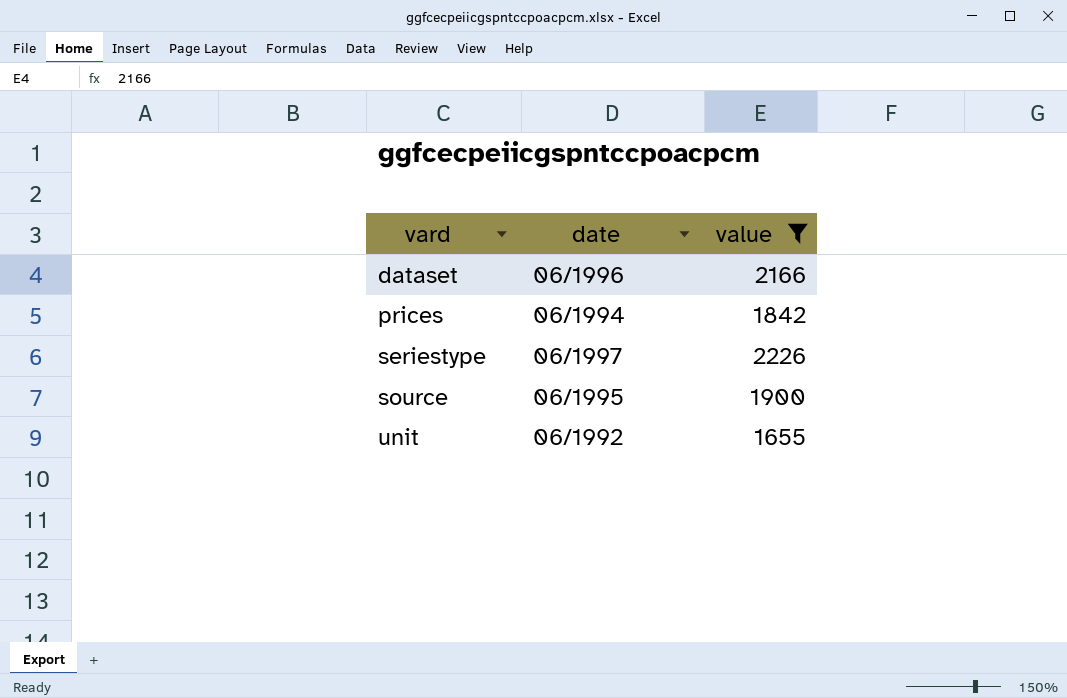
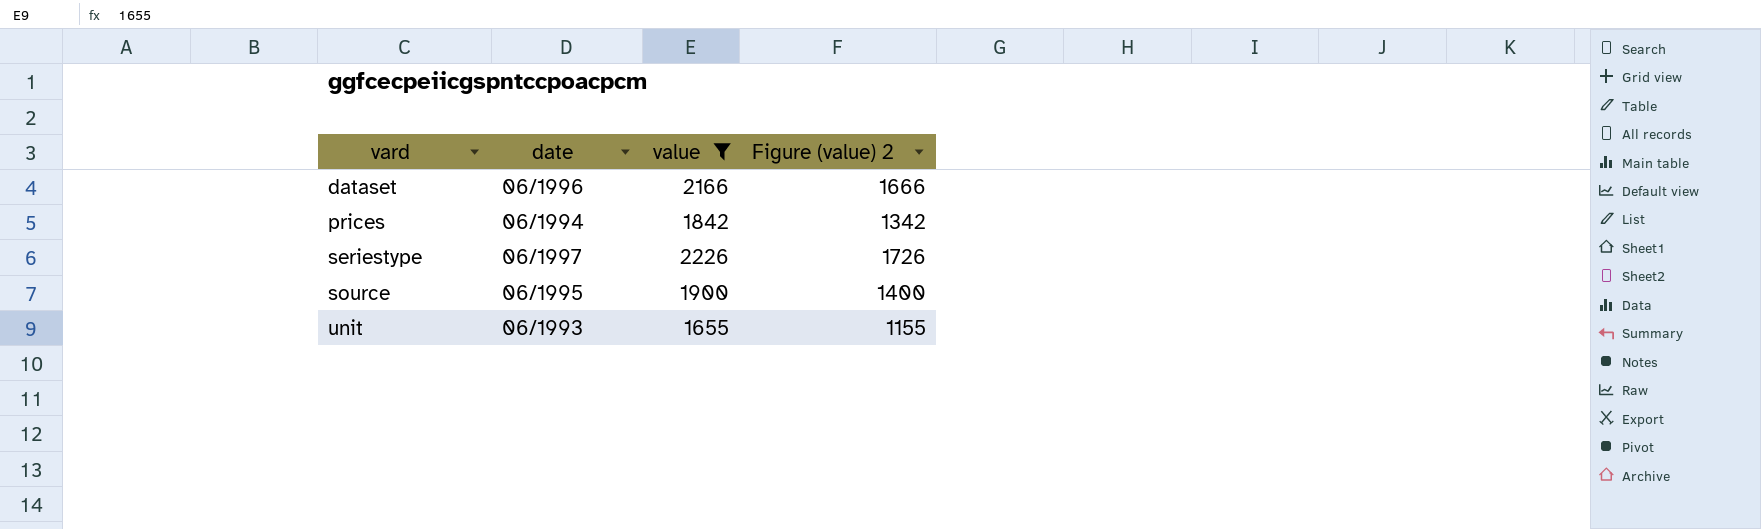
column Figure (value) 2 | formula: none -> [value] - 500
unit | date: 06/1992 -> 06/1993

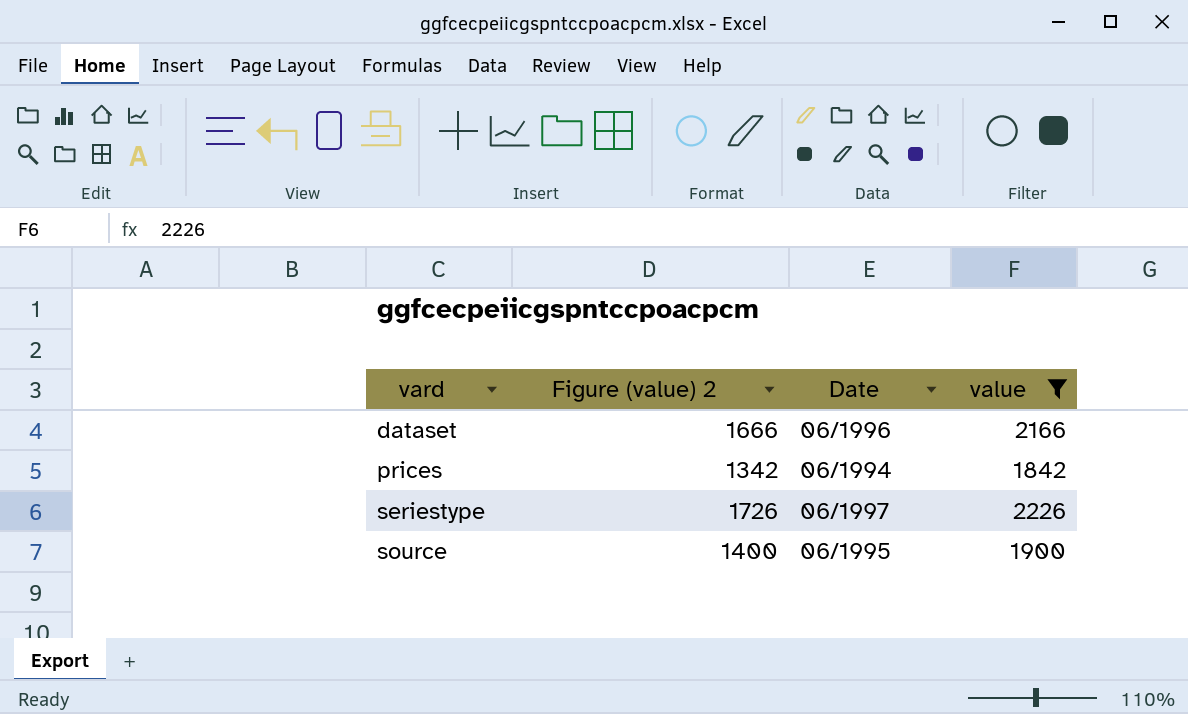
column Figure (value) 2 | position: 4 -> 2
column name: date -> Date
row unit: 06/1993 | 1655 | 1155 -> none

